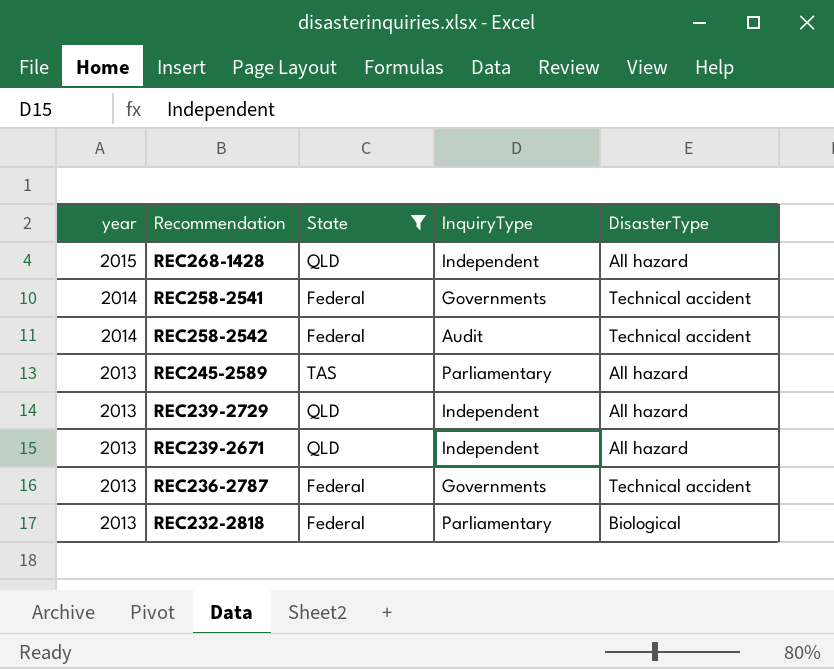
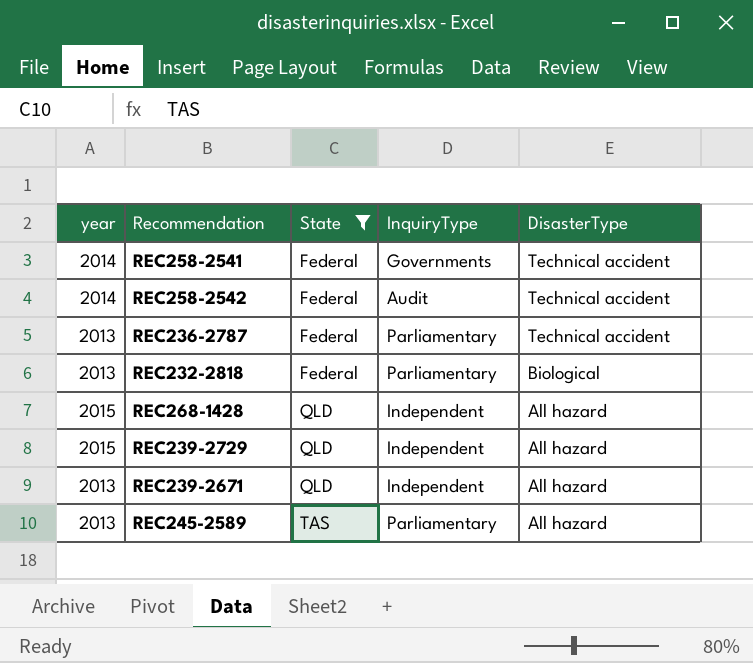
row order: year descending -> State ascending
REC236-2787 | InquiryType: Governments -> Parliamentary
REC239-2729 | year: 2013 -> 2015

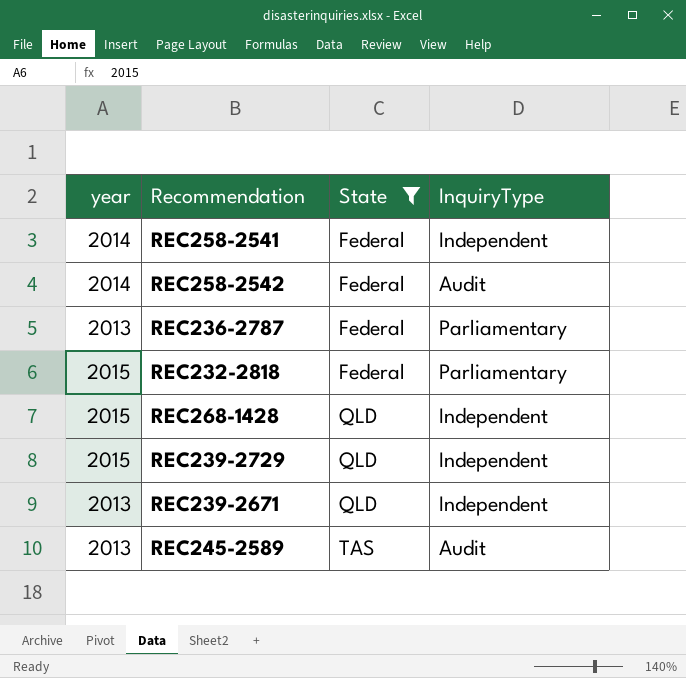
column DisasterType | position: 5 -> none
REC258-2541 | InquiryType: Governments -> Independent
REC232-2818 | year: 2013 -> 2015
REC245-2589 | InquiryType: Parliamentary -> Audit

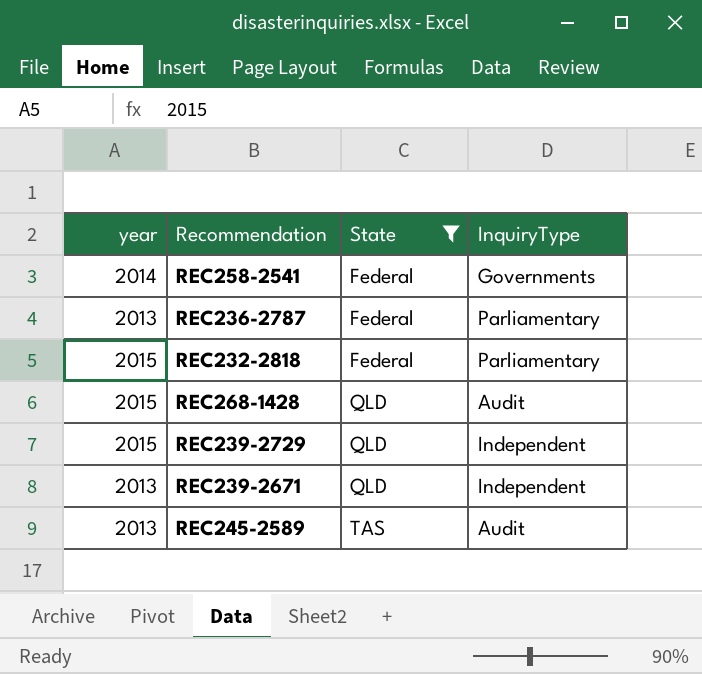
row REC258-2542: 2014 | Federal | Audit -> none
REC258-2541 | InquiryType: Independent -> Governments
REC268-1428 | InquiryType: Independent -> Audit

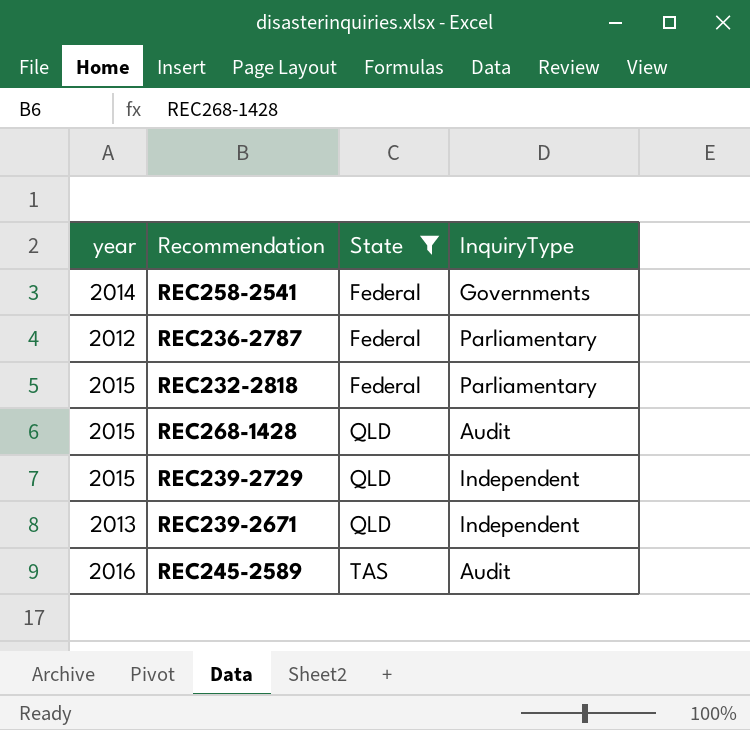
REC236-2787 | year: 2013 -> 2012
REC245-2589 | year: 2013 -> 2016

